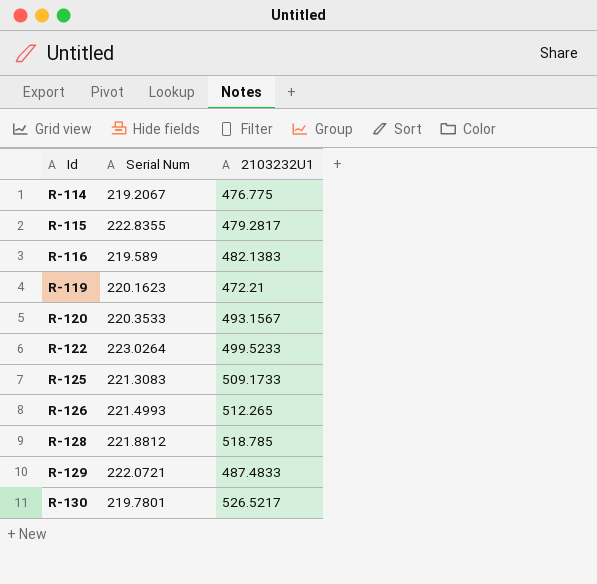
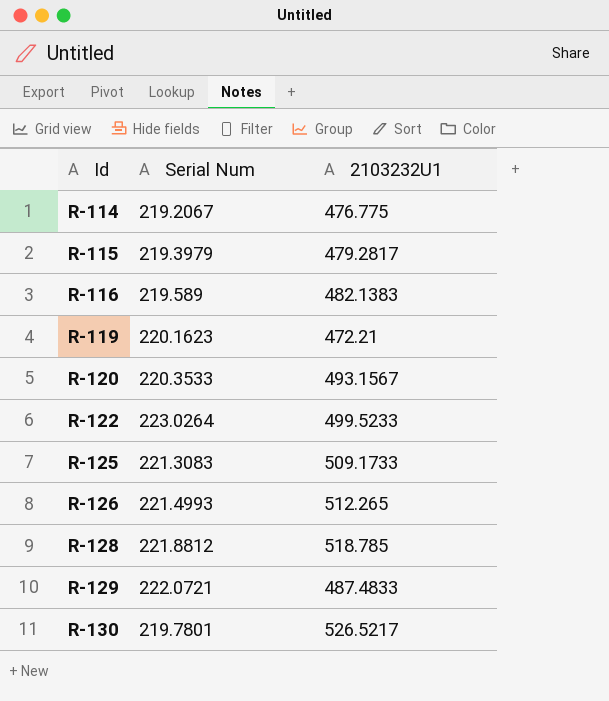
R-115 | Serial Num: 222.8355 -> 219.3979

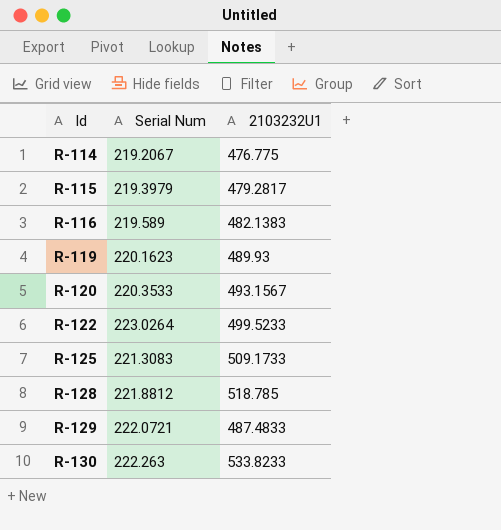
row R-126: 221.4993 | 512.265 -> none
R-119 | 2103232U1: 472.21 -> 489.93
R-130 | Serial Num: 219.7801 -> 222.263
R-130 | 2103232U1: 526.5217 -> 533.8233

